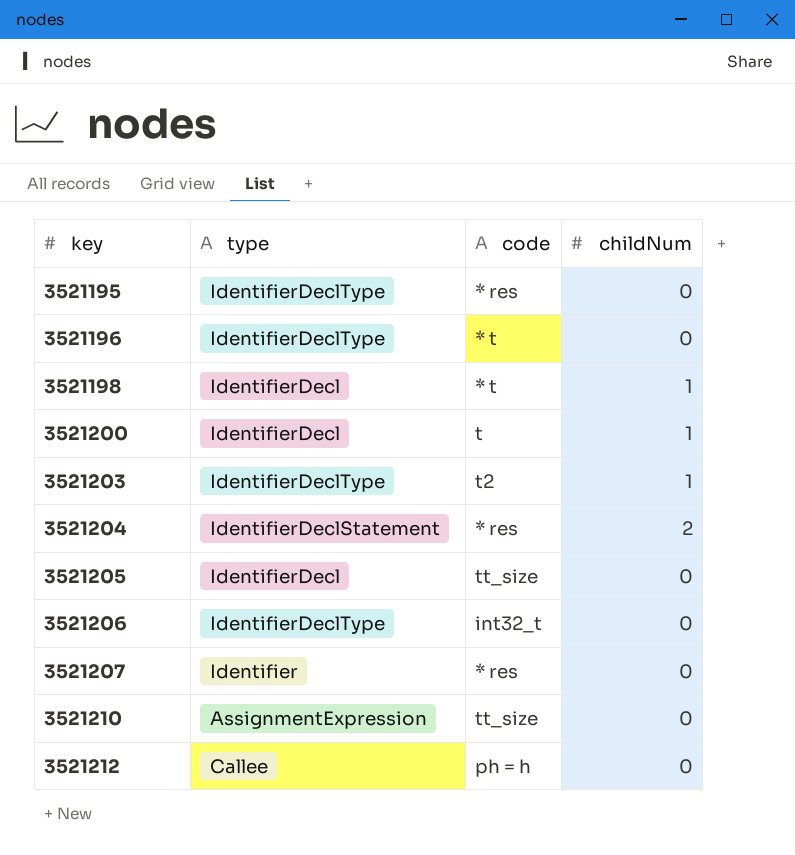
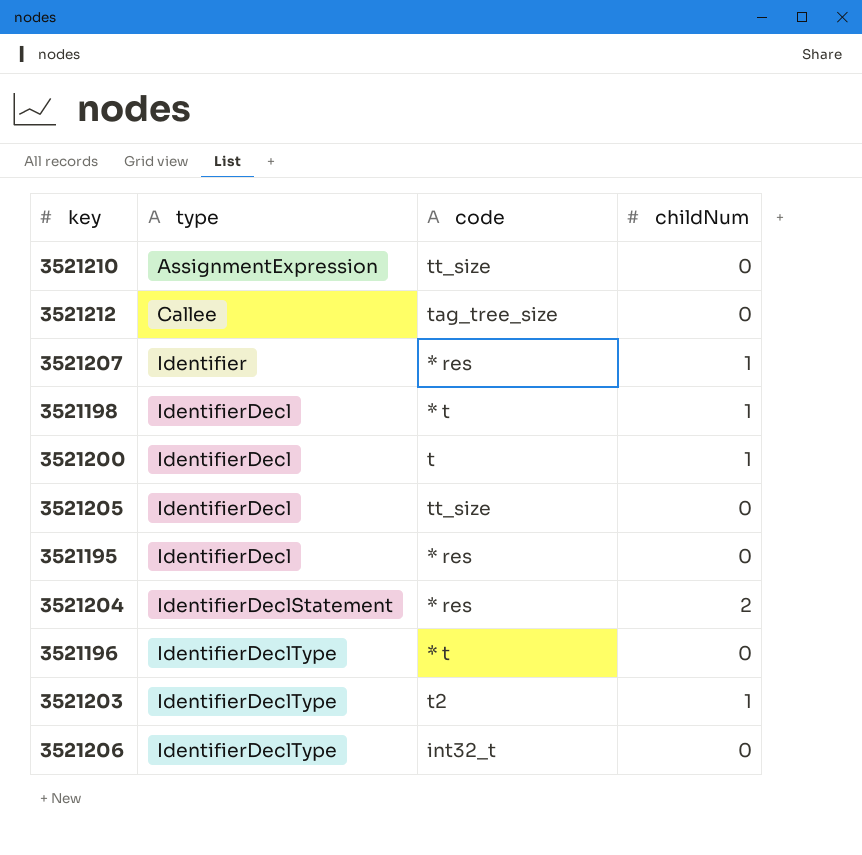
row order: key ascending -> type ascending
3521212 | code: ph = h -> tag_tree_size
3521207 | childNum: 0 -> 1
3521195 | type: IdentifierDeclType -> IdentifierDecl

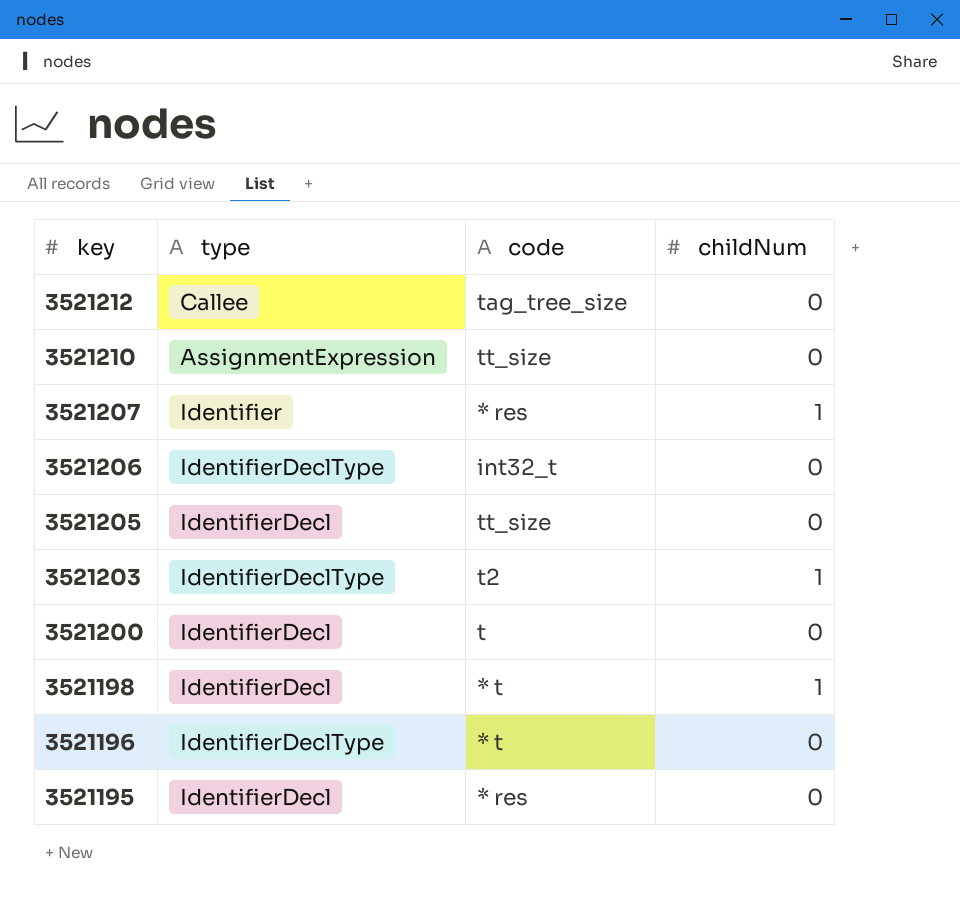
row order: type ascending -> key descending
row 3521204: IdentifierDeclStatement | * res | 2 -> none
3521200 | childNum: 1 -> 0

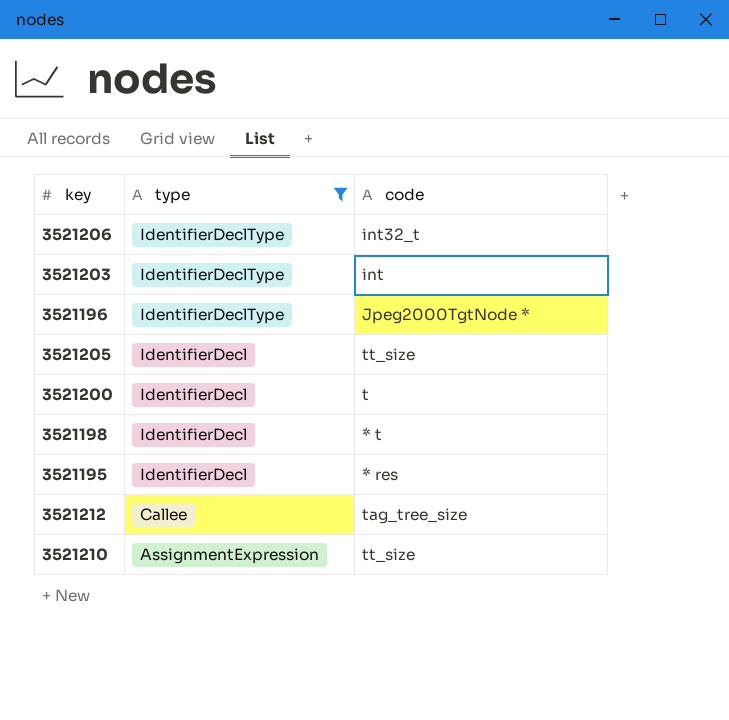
filter: none -> type != Identifier
row order: key descending -> type descending
column childNum | position: 4 -> none
3521203 | code: t2 -> int
3521196 | code: * t -> Jpeg2000TgtNode *

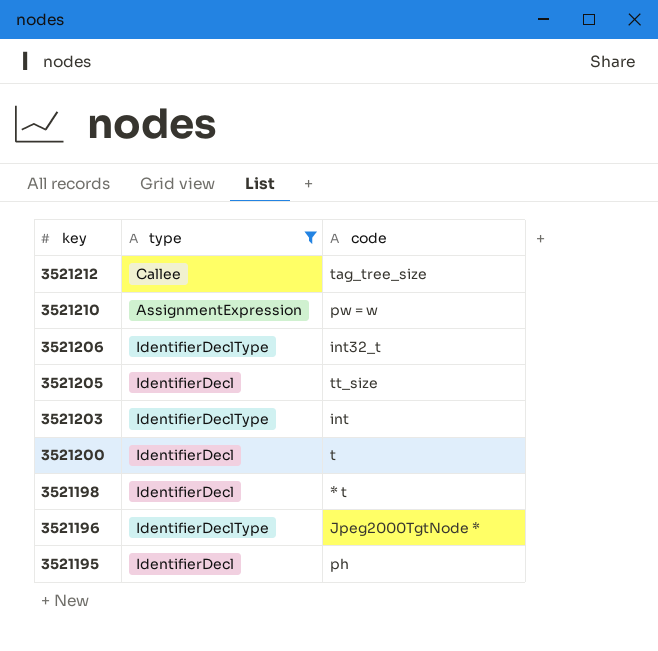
row order: type descending -> key descending
3521210 | code: tt_size -> pw = w
3521195 | code: * res -> ph

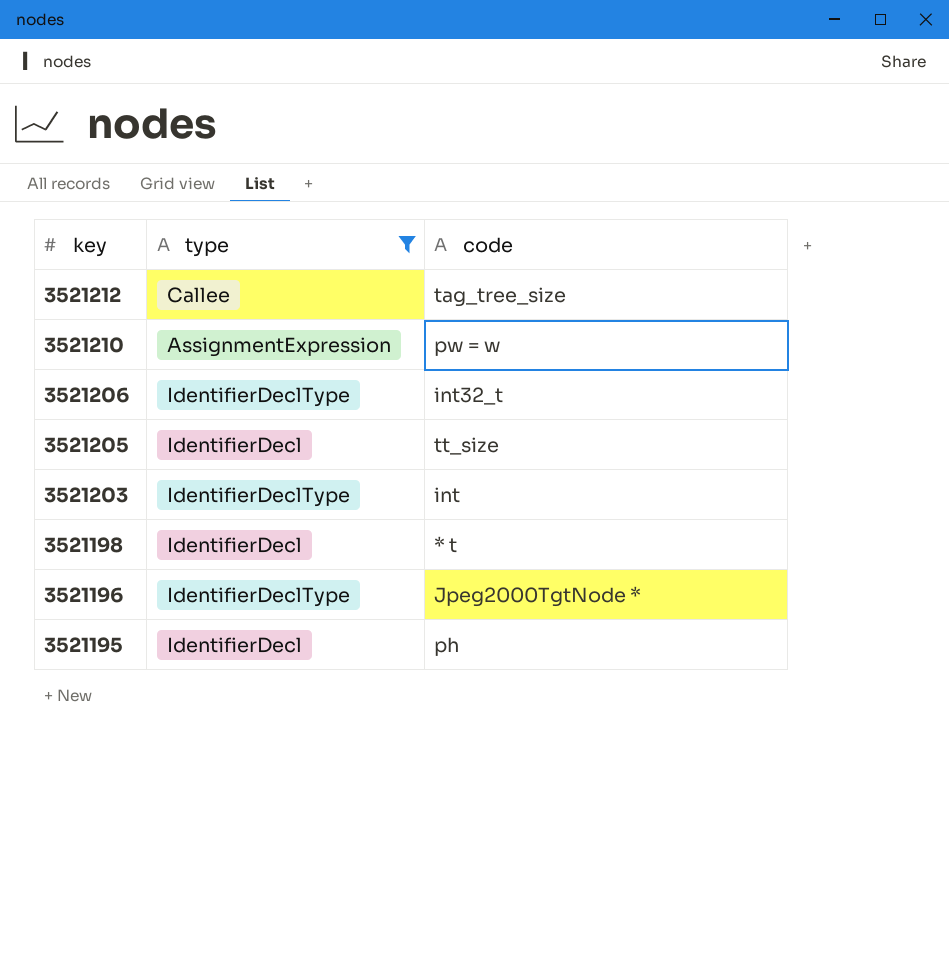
row 3521200: IdentifierDecl | t -> none

